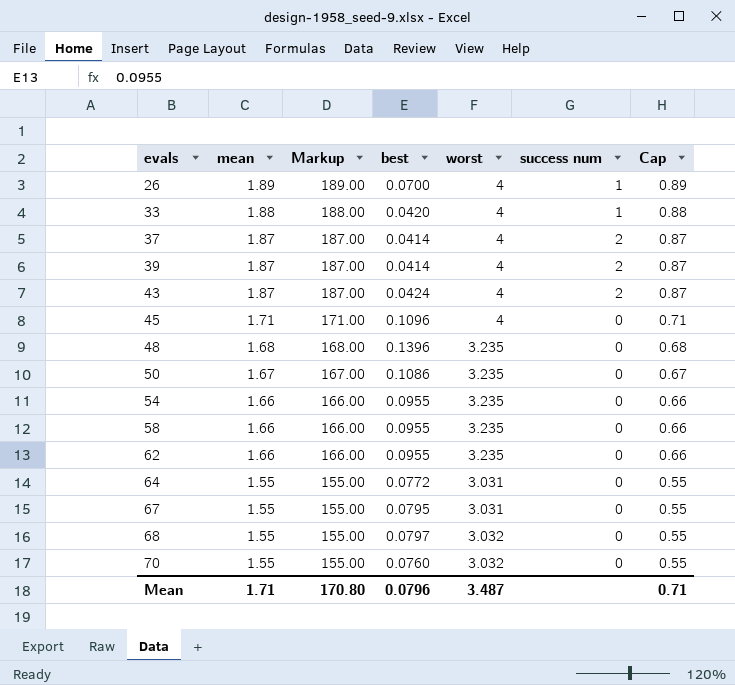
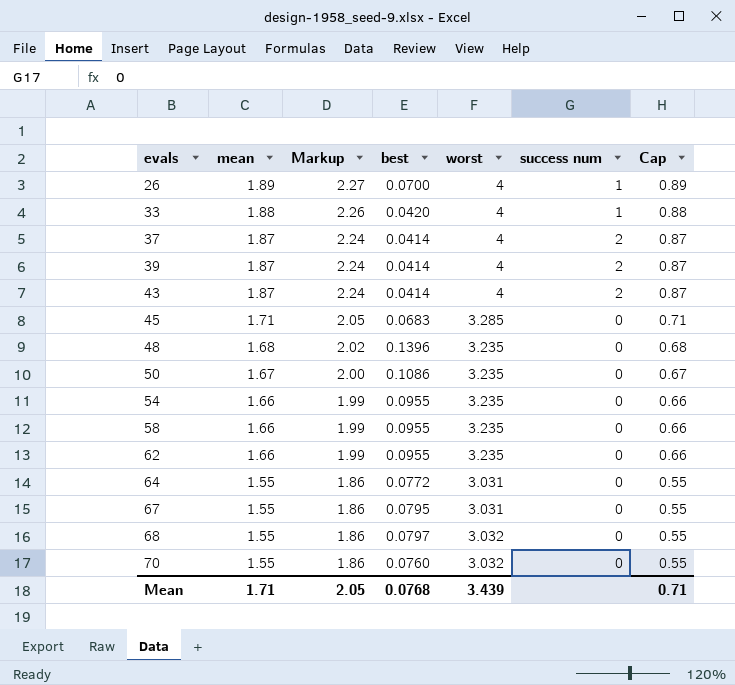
column Markup | formula: [mean] * 100 -> [mean] * 1.2
43 | best: 0.0424 -> 0.0414
45 | best: 0.1096 -> 0.0683
45 | worst: 4 -> 3.285
Mean | Markup: 170.80 -> 2.05
Mean | best: 0.0796 -> 0.0768
Mean | worst: 3.487 -> 3.439

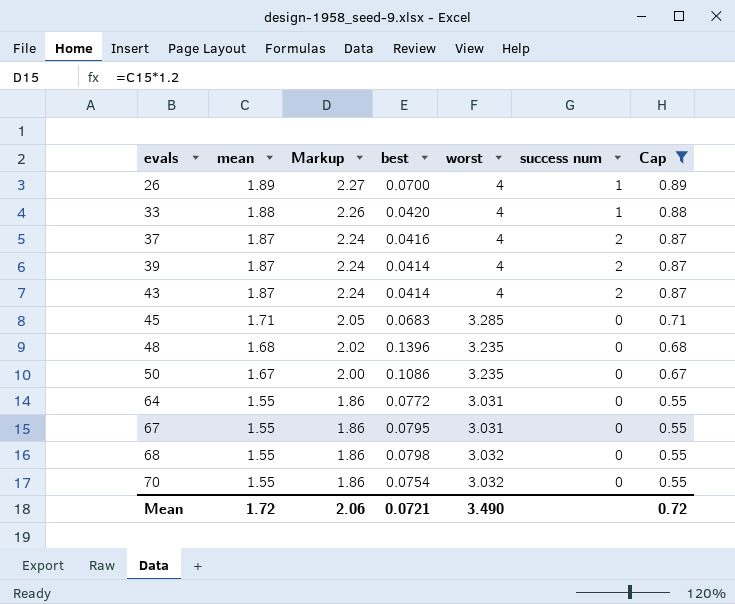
filter: none -> Cap != 0.66
37 | best: 0.0414 -> 0.0416
68 | best: 0.0797 -> 0.0798
70 | best: 0.0760 -> 0.0754
Mean | mean: 1.71 -> 1.72
Mean | Markup: 2.05 -> 2.06
Mean | best: 0.0768 -> 0.0721
Mean | worst: 3.439 -> 3.490
Mean | Cap: 0.71 -> 0.72

